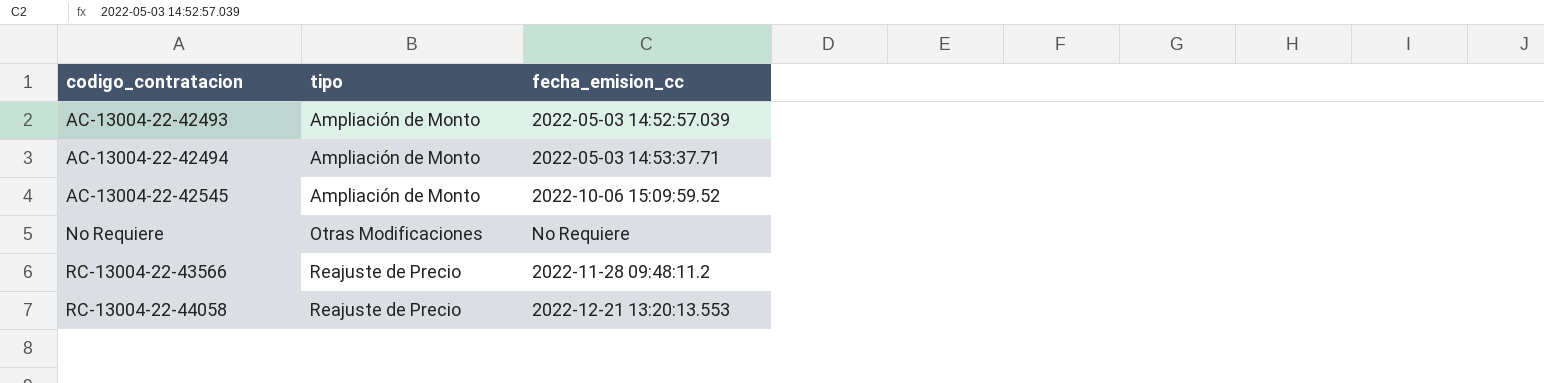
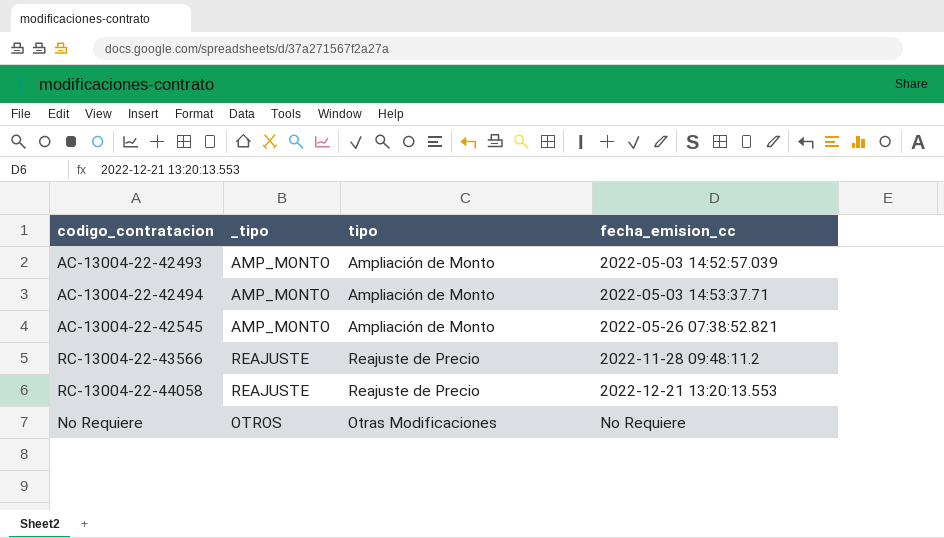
row order: codigo_contratacion ascending -> fecha_emision_cc ascending
column _tipo | position: none -> 2
AC-13004-22-42545 | fecha_emision_cc: 2022-10-06 15:09:59.52 -> 2022-05-26 07:38:52.821

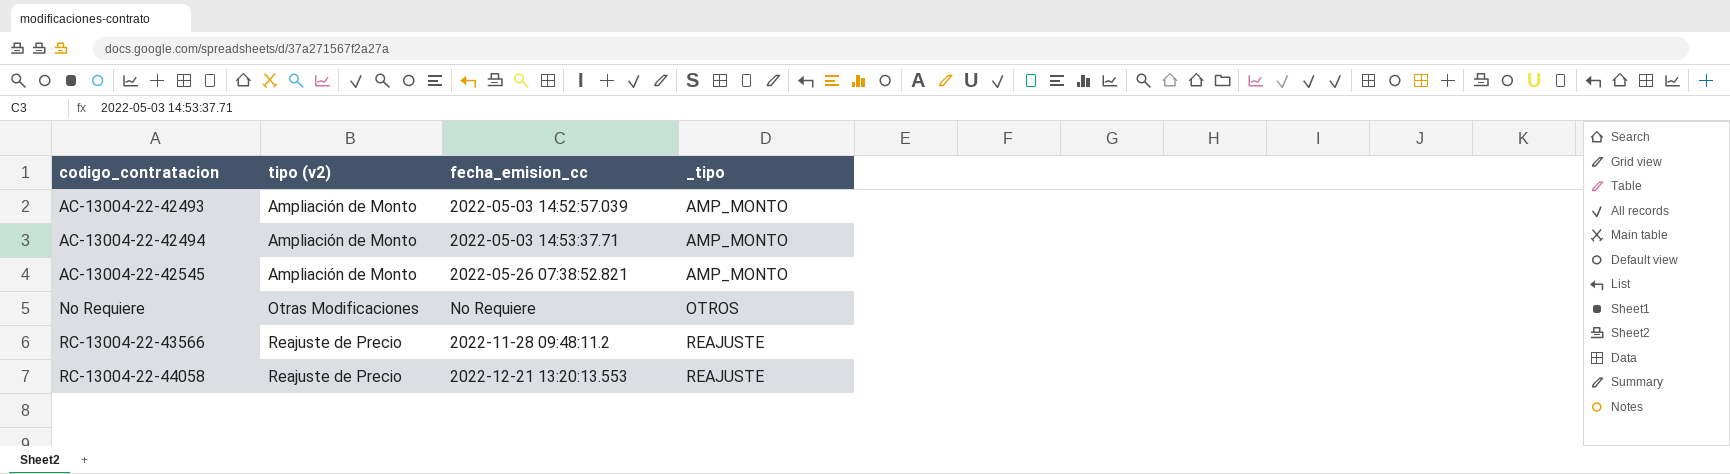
row order: fecha_emision_cc ascending -> codigo_contratacion ascending
column name: tipo -> tipo (v2)
column _tipo | position: 2 -> 4

